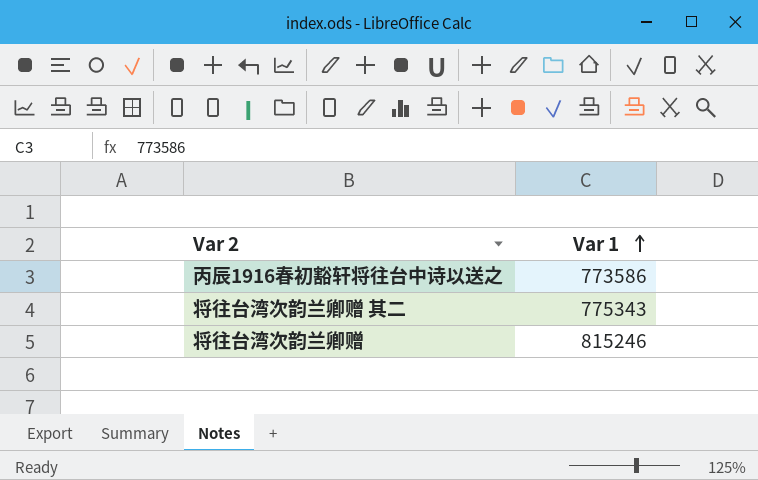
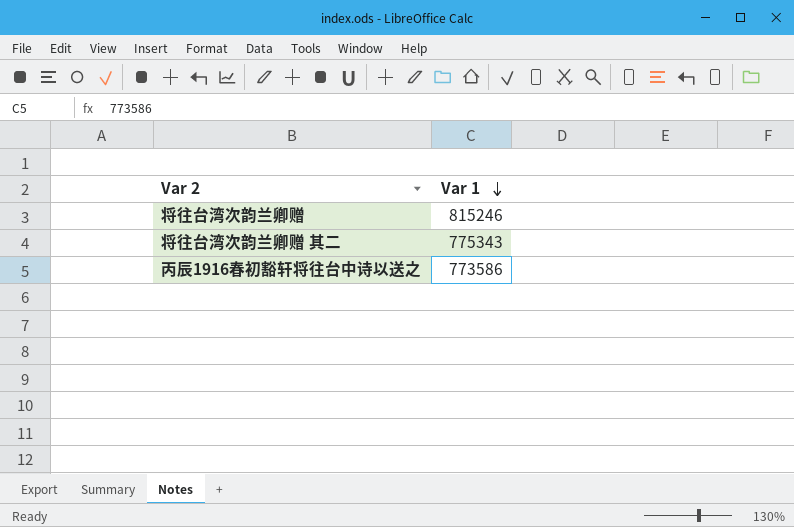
row order: Var 1 ascending -> Var 1 descending

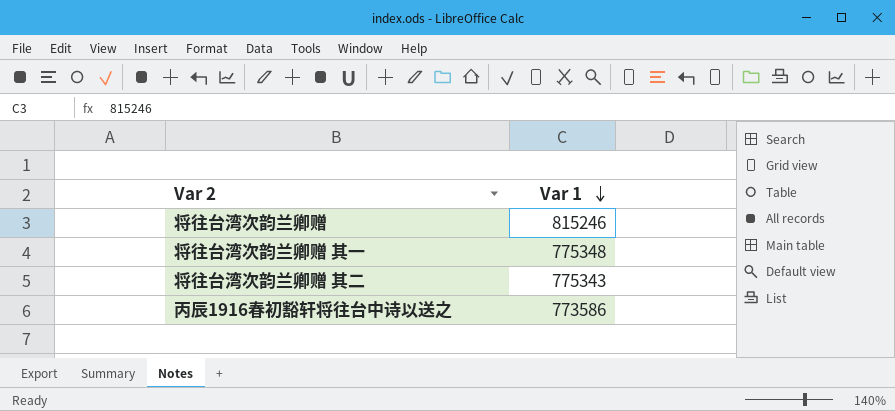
row 将往台湾次韵兰卿赠 其一: none -> 775348

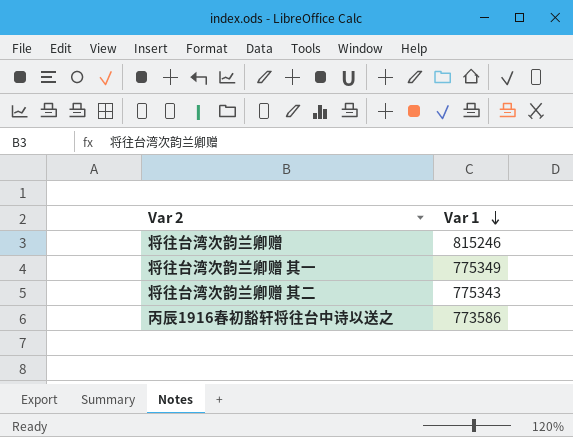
将往台湾次韵兰卿赠 其一 | Var 1: 775348 -> 775349

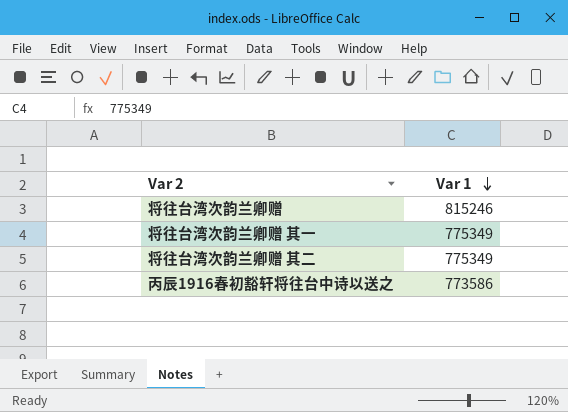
将往台湾次韵兰卿赠 其二 | Var 1: 775343 -> 775349

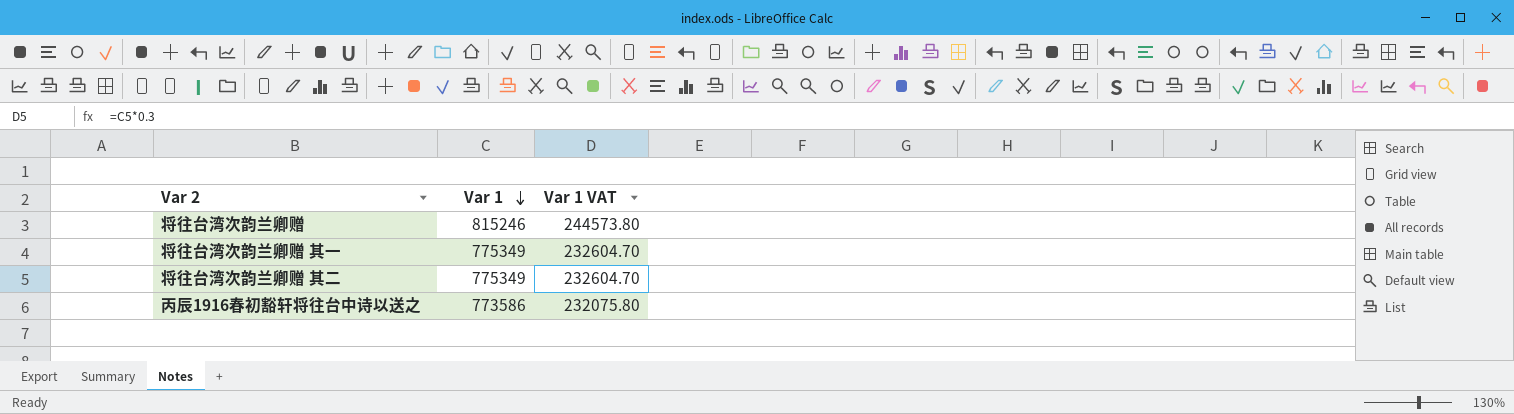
column Var 1 VAT | formula: none -> [Var 1] * 0.3

